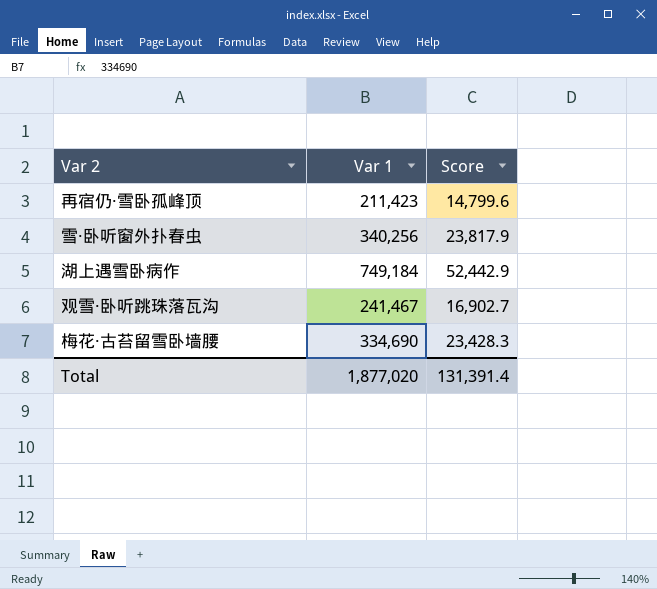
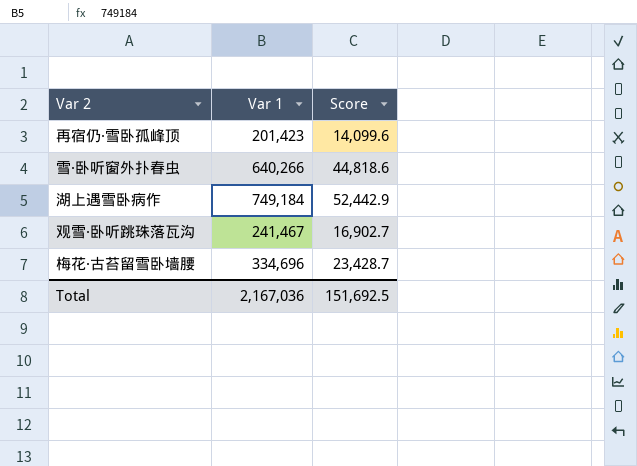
再宿仍·雪卧孤峰顶 | Var 1: 211,423 -> 201,423
再宿仍·雪卧孤峰顶 | Score: 14,799.6 -> 14,099.6
雪·卧听窗外扑春虫 | Var 1: 340,256 -> 640,266
雪·卧听窗外扑春虫 | Score: 23,817.9 -> 44,818.6
梅花·古苔留雪卧墙腰 | Var 1: 334,690 -> 334,696
梅花·古苔留雪卧墙腰 | Score: 23,428.3 -> 23,428.7
Total | Var 1: 1,877,020 -> 2,167,036
Total | Score: 131,391.4 -> 151,692.5

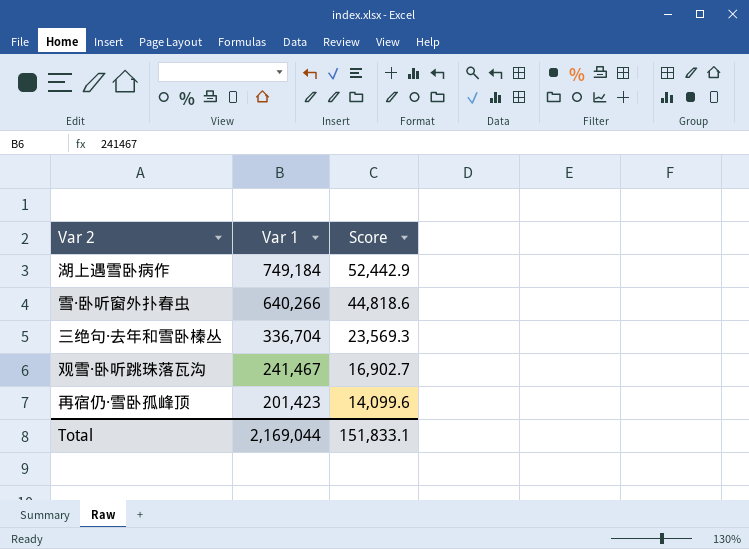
row order: none -> Var 1 descending
row 梅花·古苔留雪卧墙腰: 334,696 | 23,428.7 -> none
row 三绝句·去年和雪卧榛丛: none -> 336,704 | 23,569.3
Total | Var 1: 2,167,036 -> 2,169,044
Total | Score: 151,692.5 -> 151,833.1

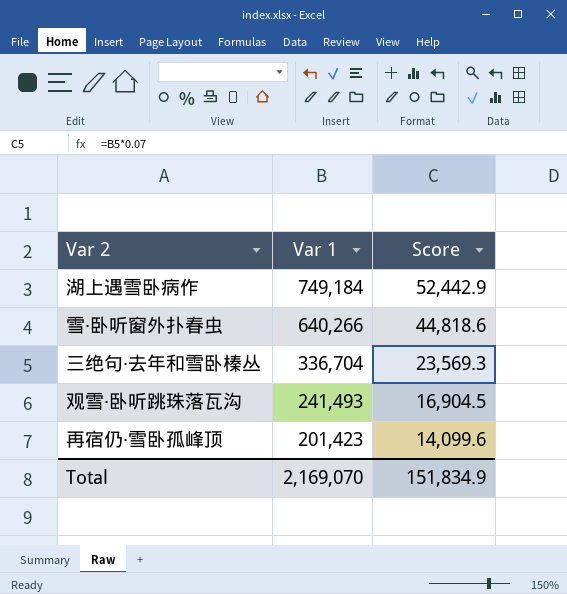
观雪·卧听跳珠落瓦沟 | Var 1: 241,467 -> 241,493
观雪·卧听跳珠落瓦沟 | Score: 16,902.7 -> 16,904.5
Total | Var 1: 2,169,044 -> 2,169,070
Total | Score: 151,833.1 -> 151,834.9

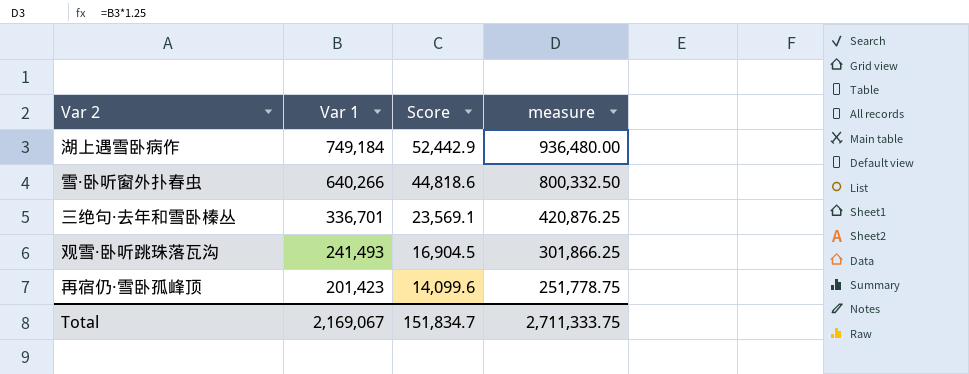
column measure | formula: none -> [Var 1] * 1.25
三绝句·去年和雪卧榛丛 | Var 1: 336,704 -> 336,701
三绝句·去年和雪卧榛丛 | Score: 23,569.3 -> 23,569.1
Total | Var 1: 2,169,070 -> 2,169,067
Total | Score: 151,834.9 -> 151,834.7

